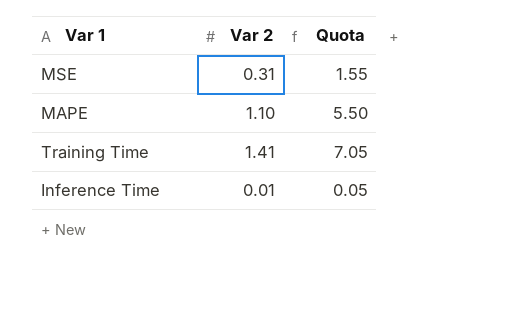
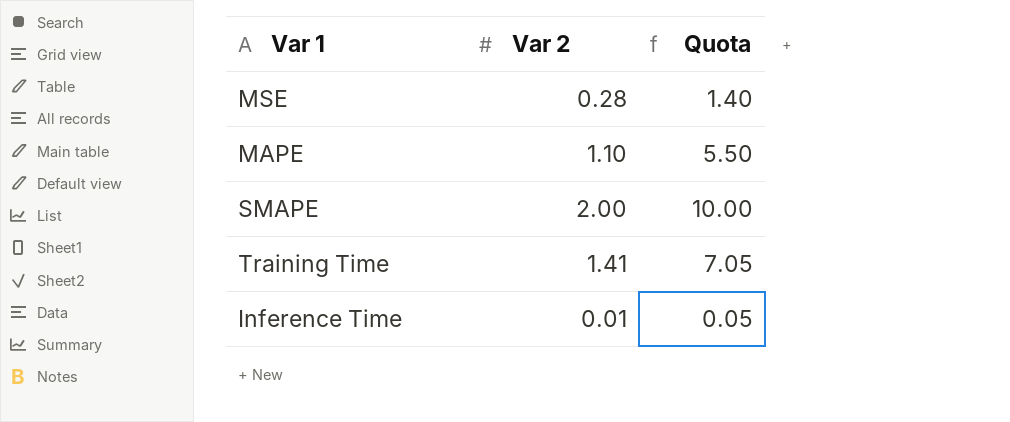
MSE | Var 2: 0.31 -> 0.28
MSE | Quota: 1.55 -> 1.40
row SMAPE: none -> 2.00 | 10.00

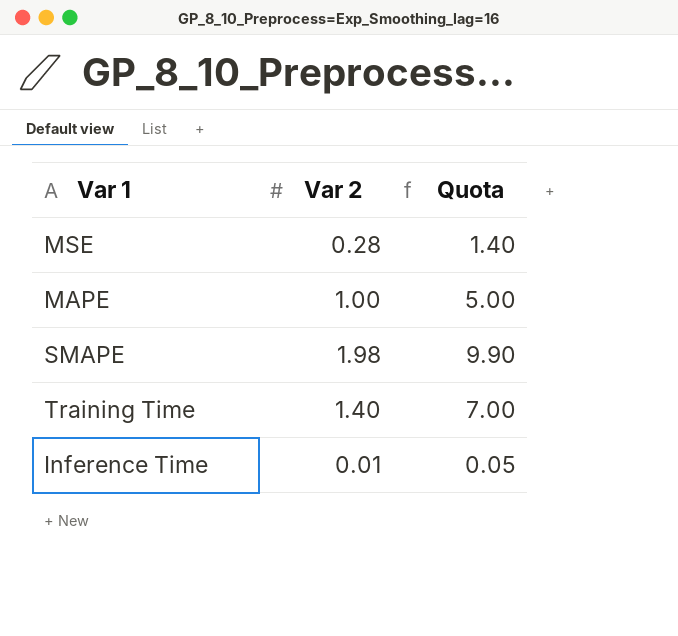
MAPE | Var 2: 1.10 -> 1.00
MAPE | Quota: 5.50 -> 5.00
SMAPE | Var 2: 2.00 -> 1.98
SMAPE | Quota: 10.00 -> 9.90
Training Time | Var 2: 1.41 -> 1.40
Training Time | Quota: 7.05 -> 7.00

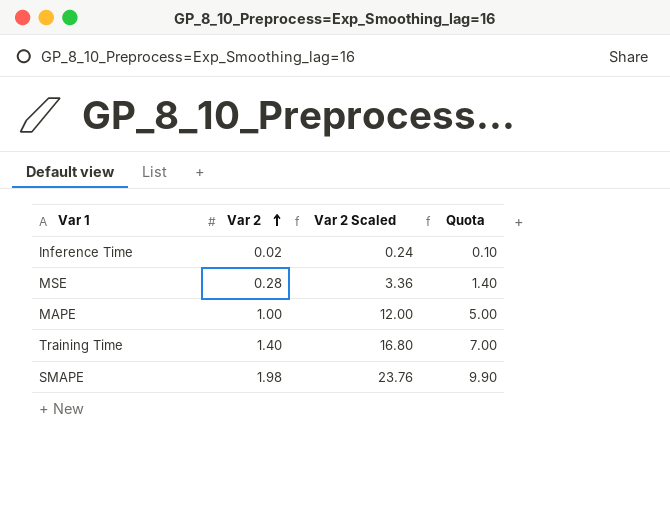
row order: none -> Var 2 ascending
column Var 2 Scaled | formula: none -> [Var 2] * 12
Inference Time | Var 2: 0.01 -> 0.02
Inference Time | Quota: 0.05 -> 0.10

